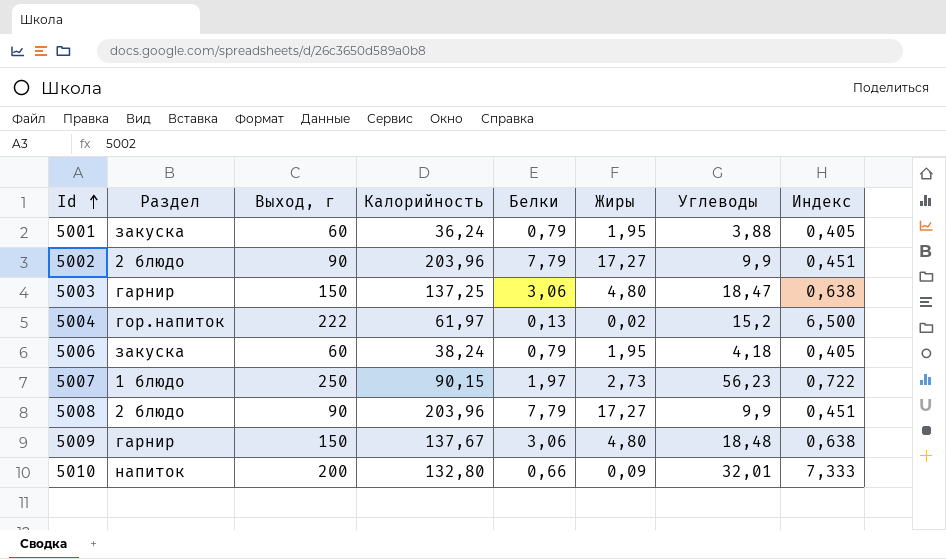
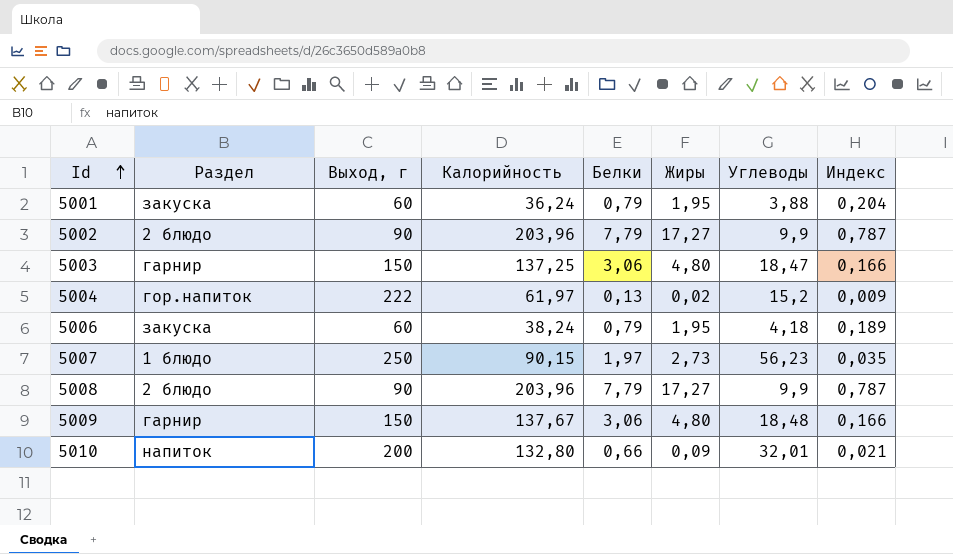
column Индекс | formula: [Белки] / [Жиры] -> [Белки] / [Углеводы]

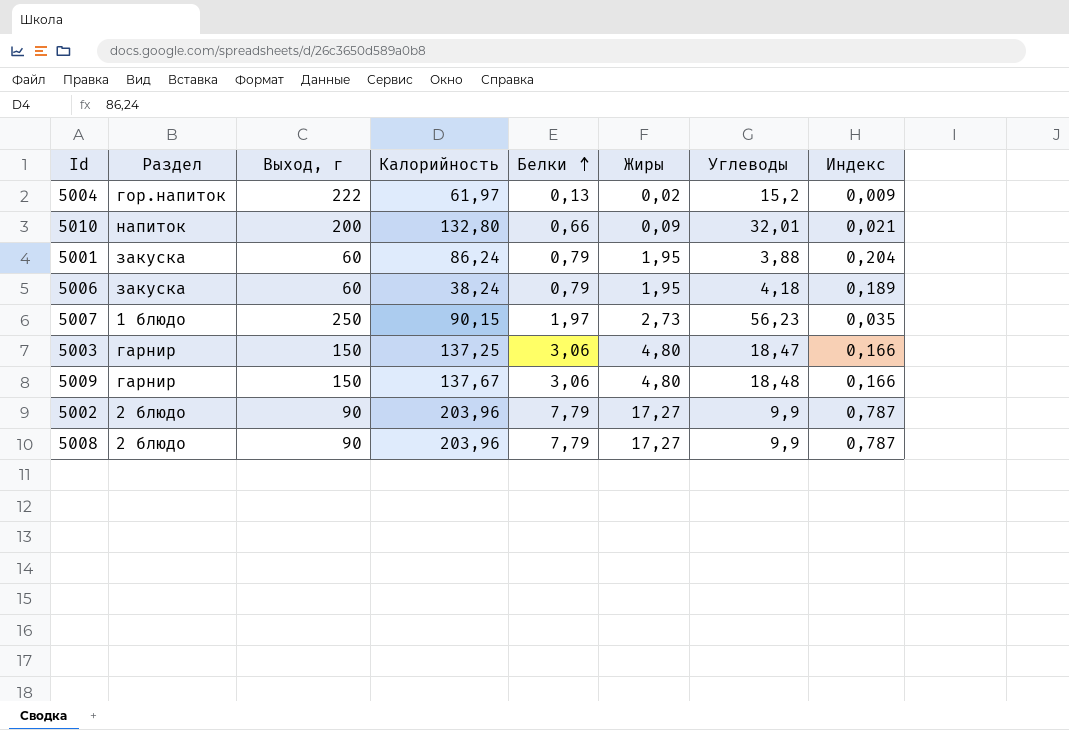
row order: Id ascending -> Белки ascending
5001 | Калорийность: 36,24 -> 86,24

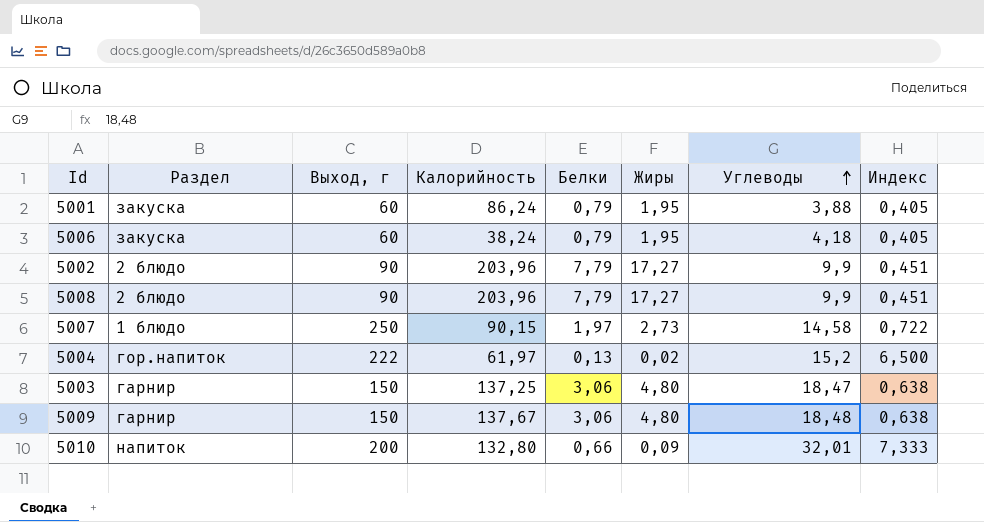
row order: Белки ascending -> Углеводы ascending
column Индекс | formula: [Белки] / [Углеводы] -> [Белки] / [Жиры]
5007 | Углеводы: 56,23 -> 14,58

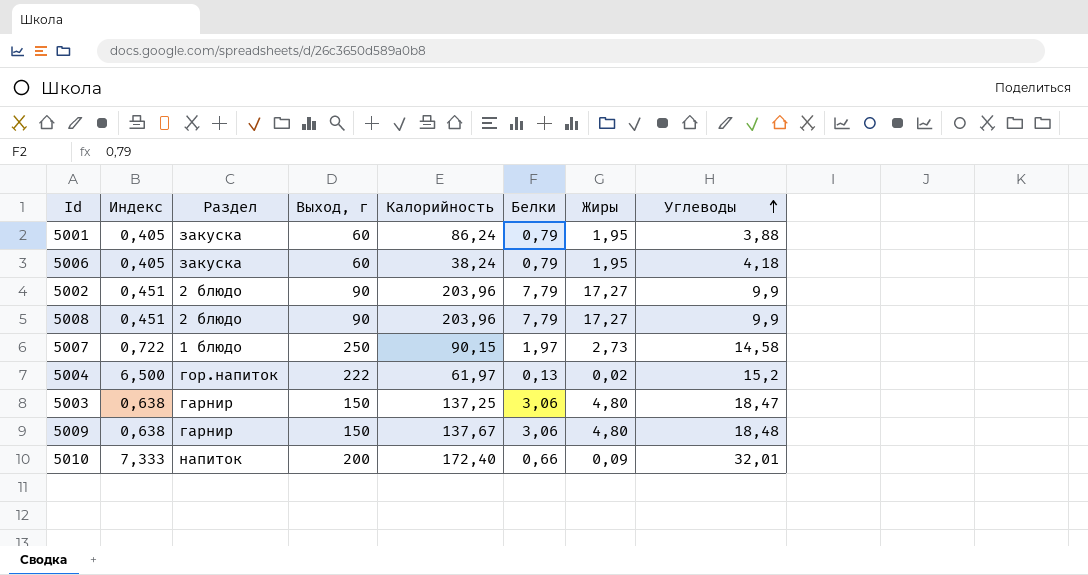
column Индекс | position: 8 -> 2
5010 | Калорийность: 132,80 -> 172,40

